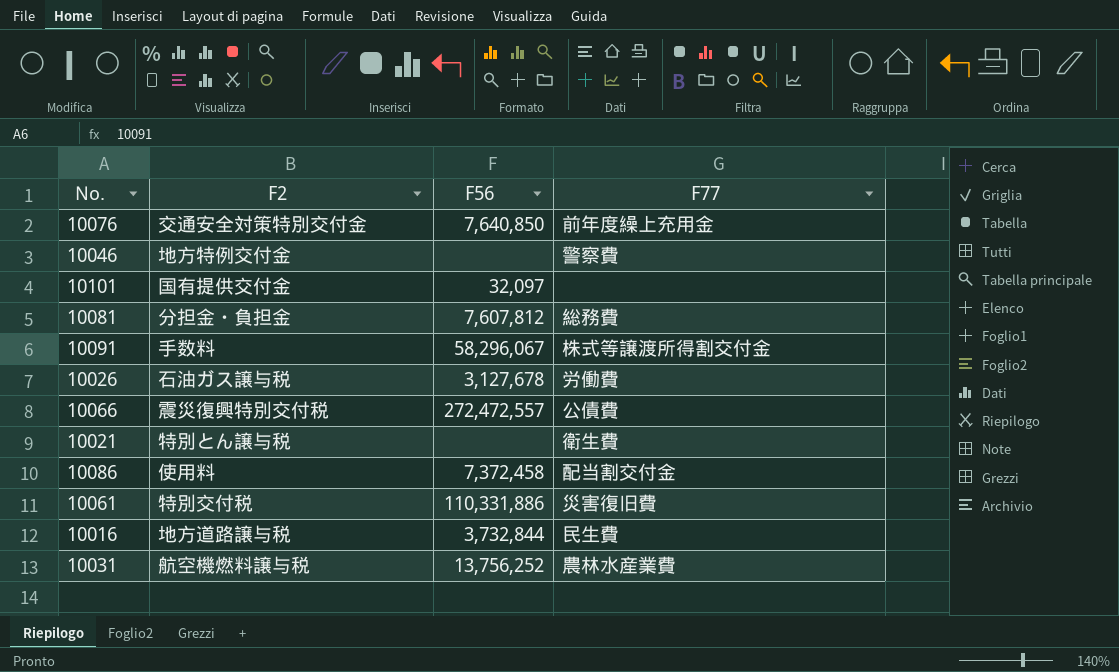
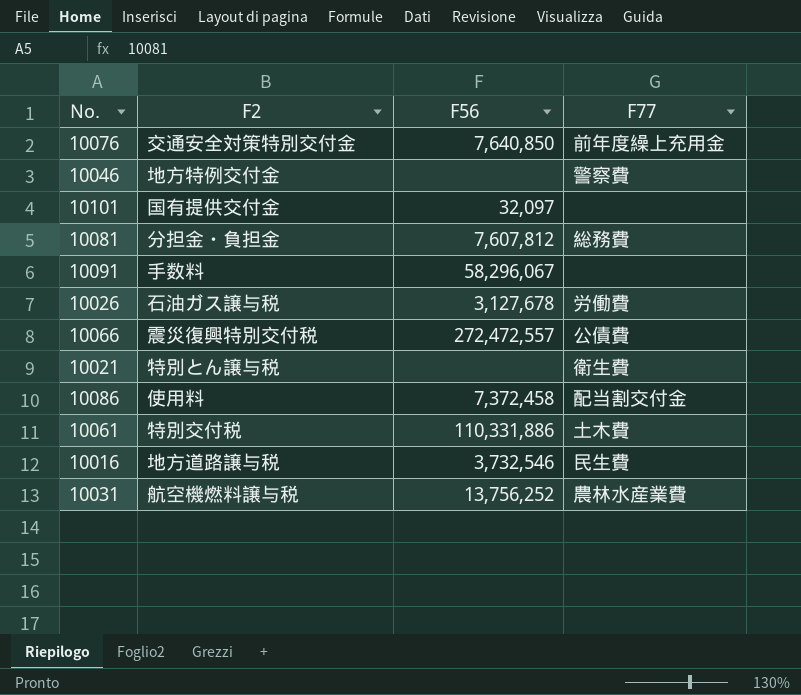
10091 | F77: 株式等譲渡所得割交付金 -> none
10061 | F77: 災害復旧費 -> 土木費
10016 | F56: 3,732,844 -> 3,732,546

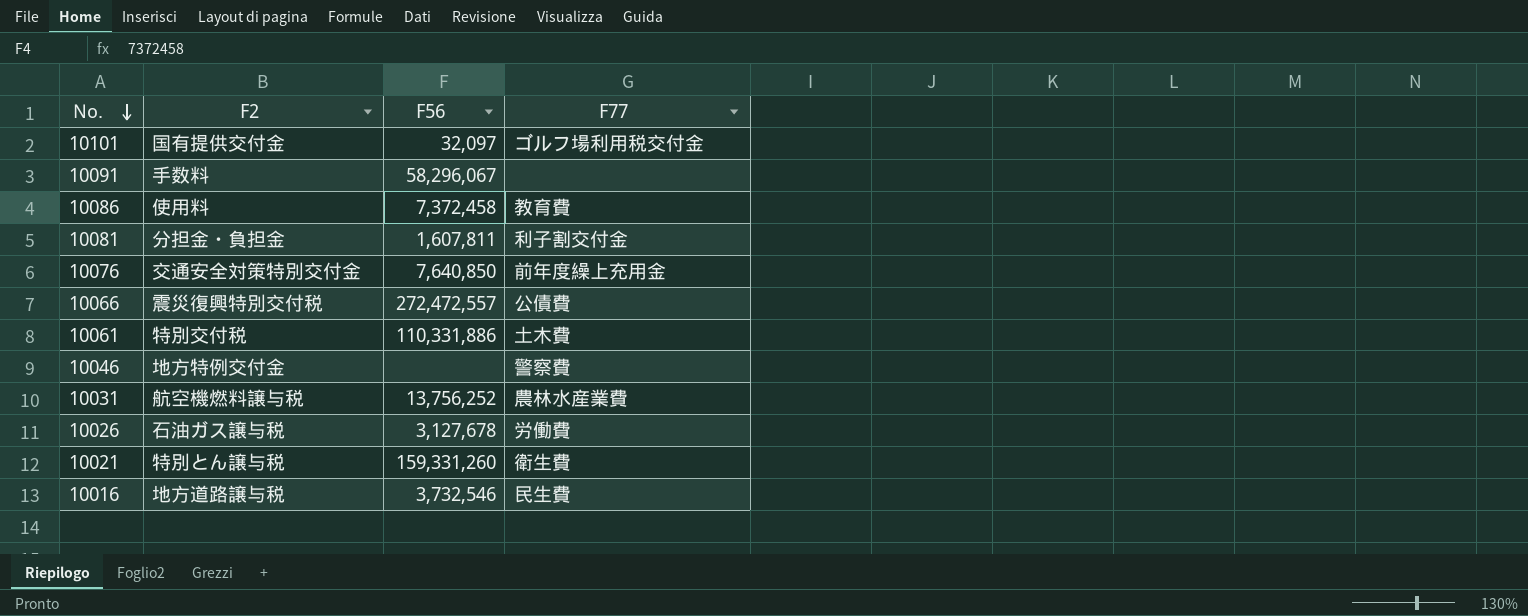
row order: none -> No. descending
10101 | F77: none -> ゴルフ場利用税交付金
10086 | F77: 配当割交付金 -> 教育費
10081 | F56: 7,607,812 -> 1,607,811
10081 | F77: 総務費 -> 利子割交付金
10021 | F56: none -> 159,331,260

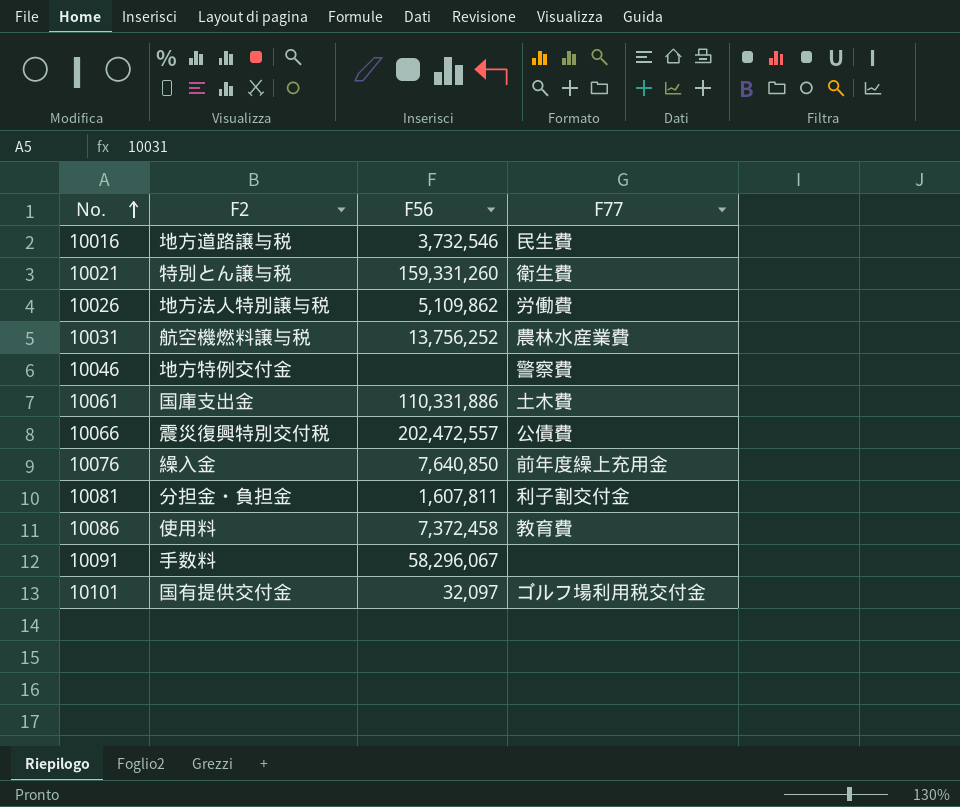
row order: No. descending -> No. ascending
10026 | F2: 石油ガス譲与税 -> 地方法人特別譲与税
10026 | F56: 3,127,678 -> 5,109,862
10061 | F2: 特別交付税 -> 国庫支出金
10066 | F56: 272,472,557 -> 202,472,557
10076 | F2: 交通安全対策特別交付金 -> 繰入金

